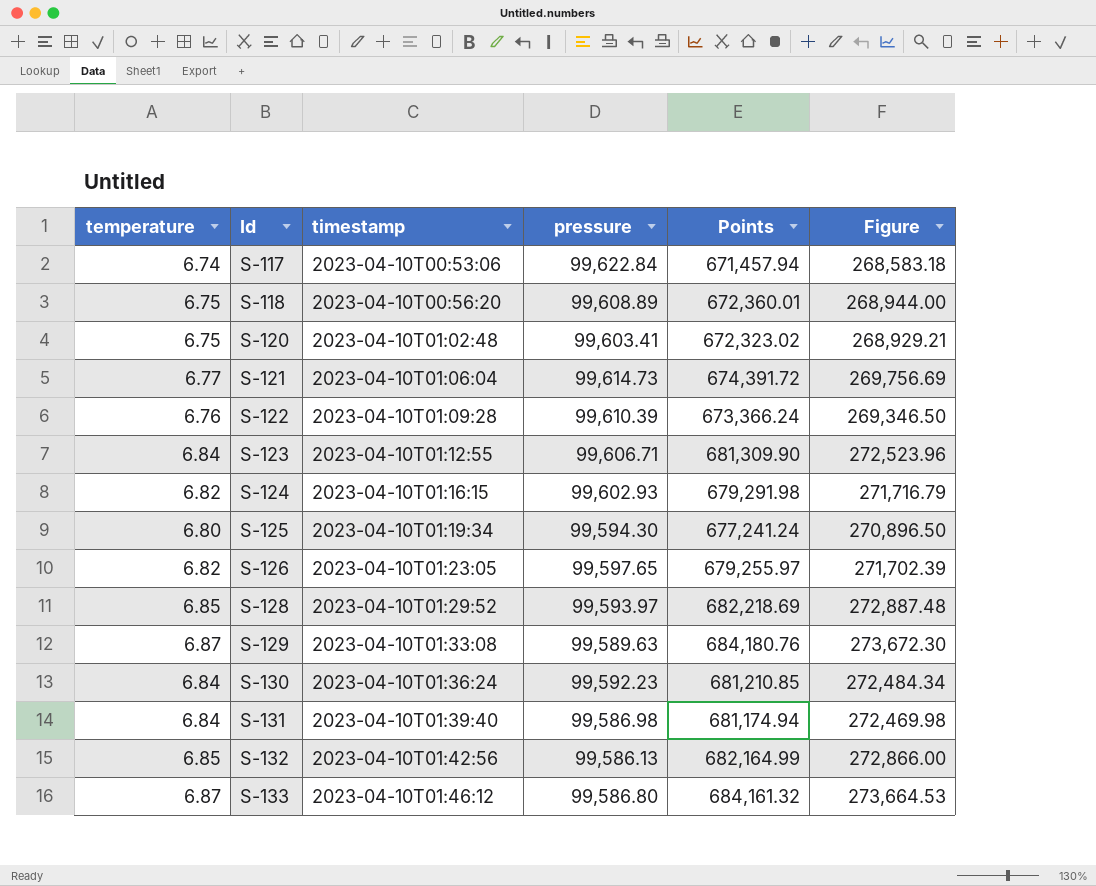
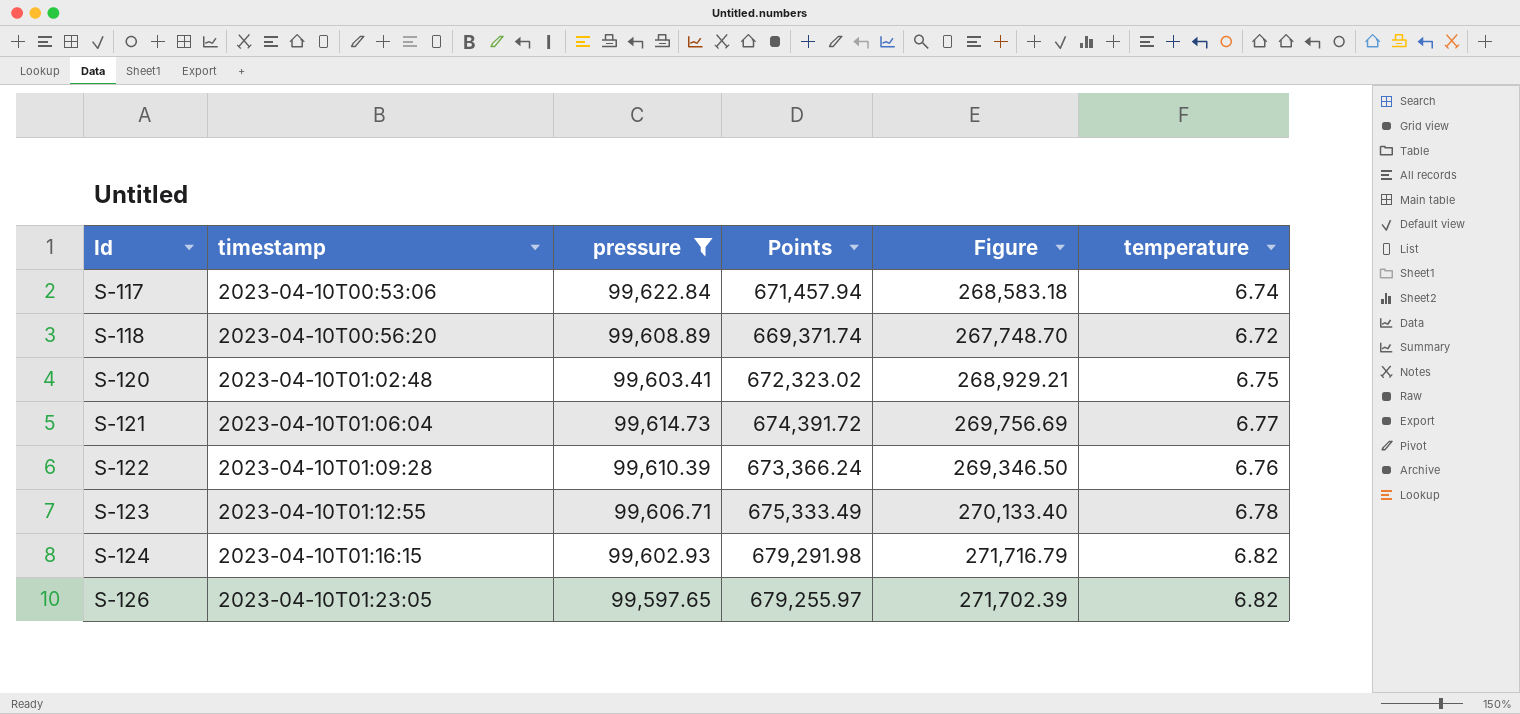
filter: none -> pressure >= 99,597.65
column temperature | position: 1 -> 6
S-118 | Points: 672,360.01 -> 669,371.74
S-118 | Figure: 268,944.00 -> 267,748.70
S-118 | temperature: 6.75 -> 6.72
S-123 | Points: 681,309.90 -> 675,333.49
S-123 | Figure: 272,523.96 -> 270,133.40
S-123 | temperature: 6.84 -> 6.78

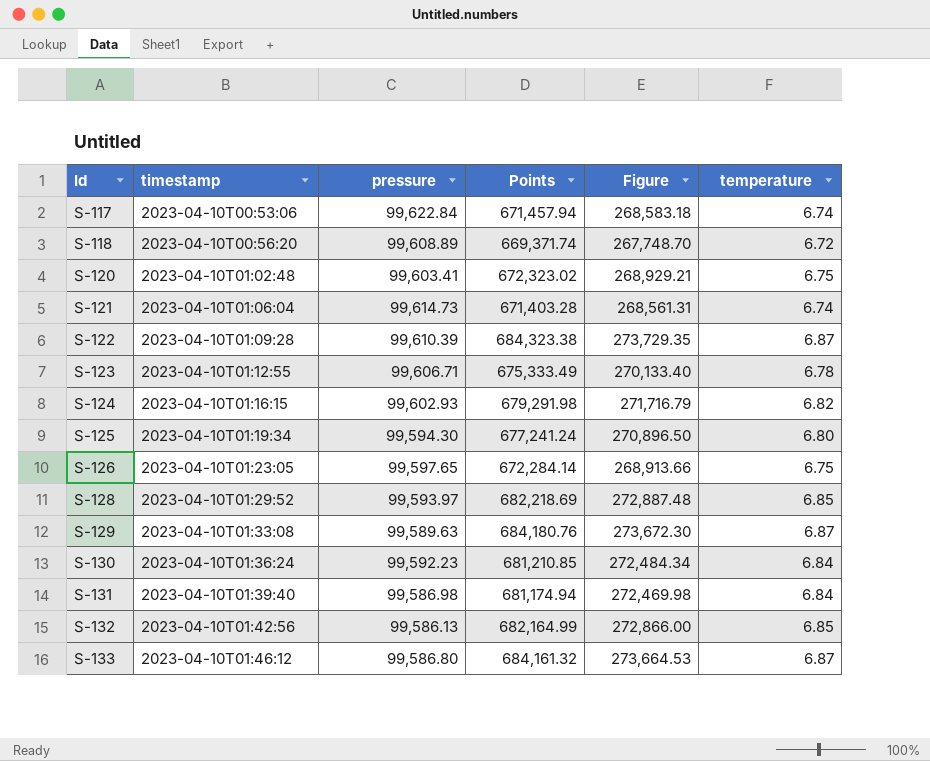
filter: pressure >= 99,597.65 -> none
S-121 | Points: 674,391.72 -> 671,403.28
S-121 | Figure: 269,756.69 -> 268,561.31
S-121 | temperature: 6.77 -> 6.74
S-122 | Points: 673,366.24 -> 684,323.38
S-122 | Figure: 269,346.50 -> 273,729.35
S-122 | temperature: 6.76 -> 6.87
S-126 | Points: 679,255.97 -> 672,284.14
S-126 | Figure: 271,702.39 -> 268,913.66
S-126 | temperature: 6.82 -> 6.75

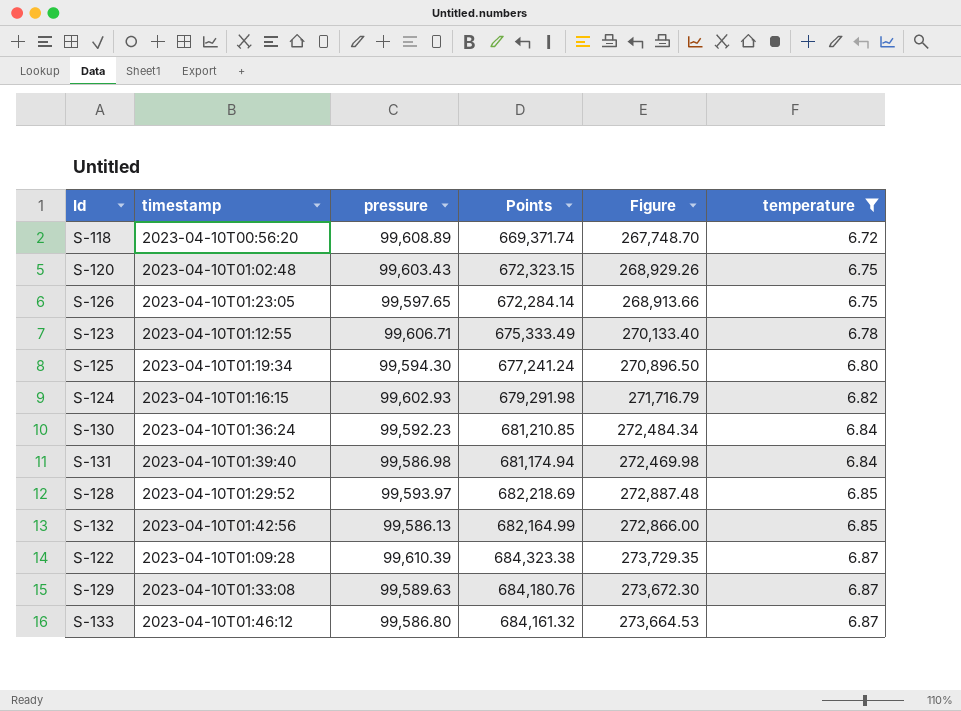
filter: none -> temperature != 6.74
row order: Id ascending -> temperature ascending
S-120 | pressure: 99,603.41 -> 99,603.43
S-120 | Points: 672,323.02 -> 672,323.15
S-120 | Figure: 268,929.21 -> 268,929.26

